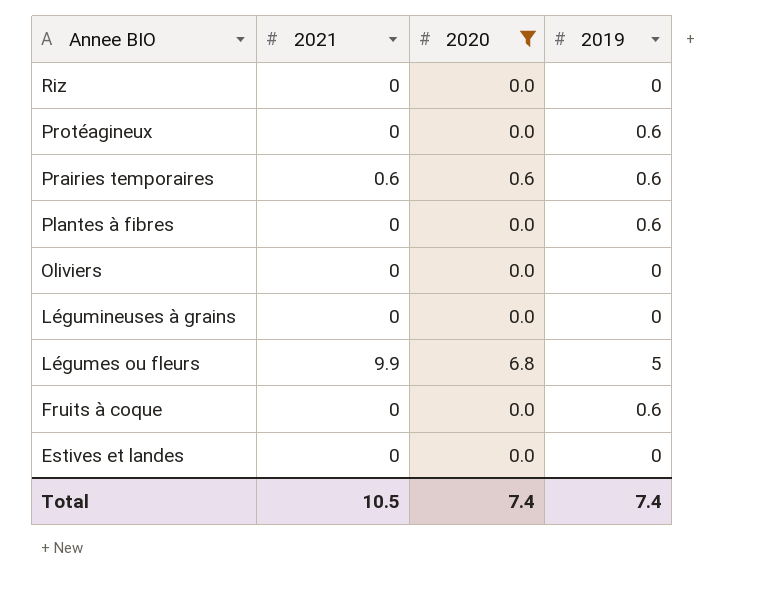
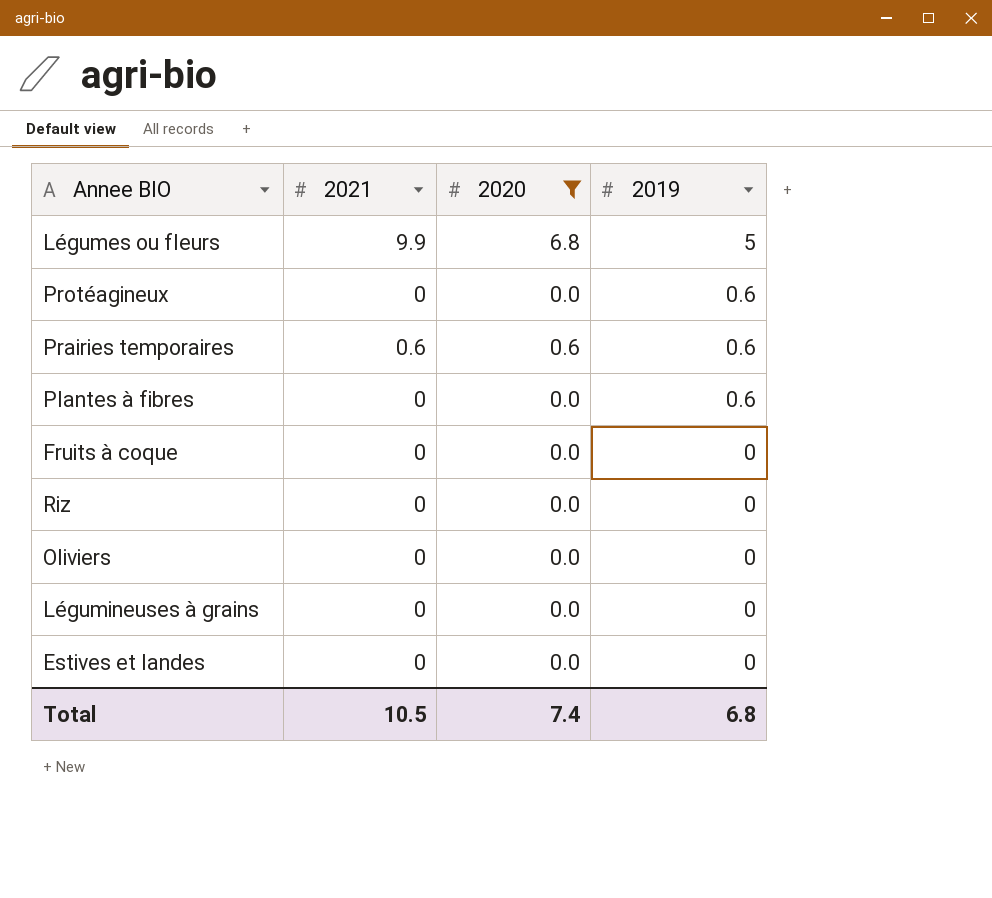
row order: Annee BIO descending -> 2019 descending
Fruits à coque | 2019: 0.6 -> 0
Total | 2019: 7.4 -> 6.8

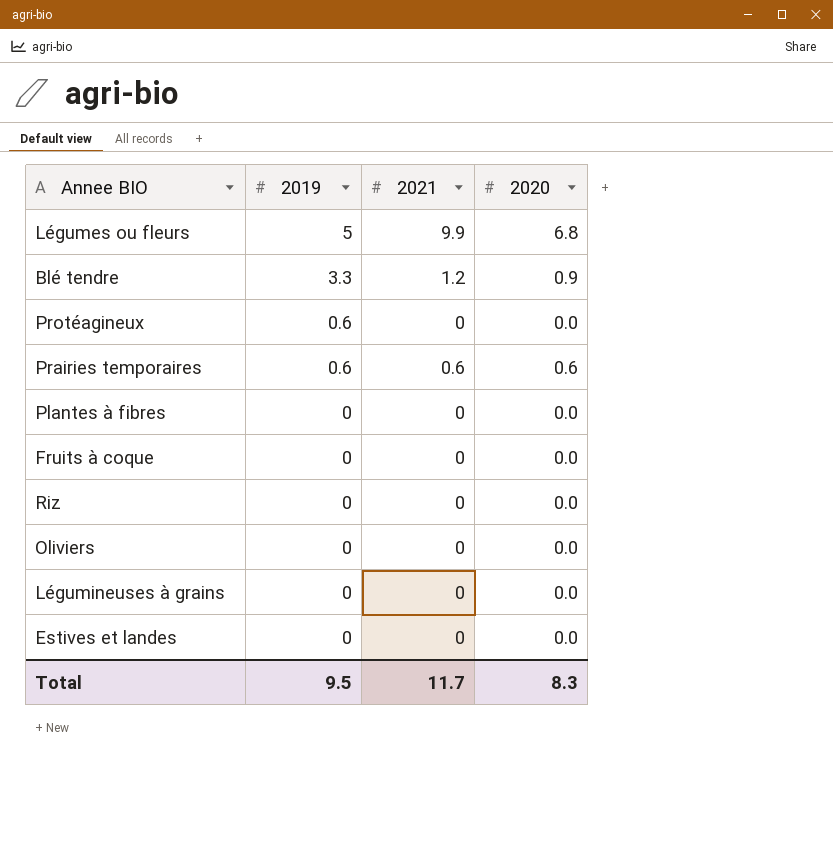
filter: 2020 != 0.9 -> none
column 2019 | position: 4 -> 2
Plantes à fibres | 2019: 0.6 -> 0
Total | 2019: 6.8 -> 9.5
Total | 2021: 10.5 -> 11.7
Total | 2020: 7.4 -> 8.3

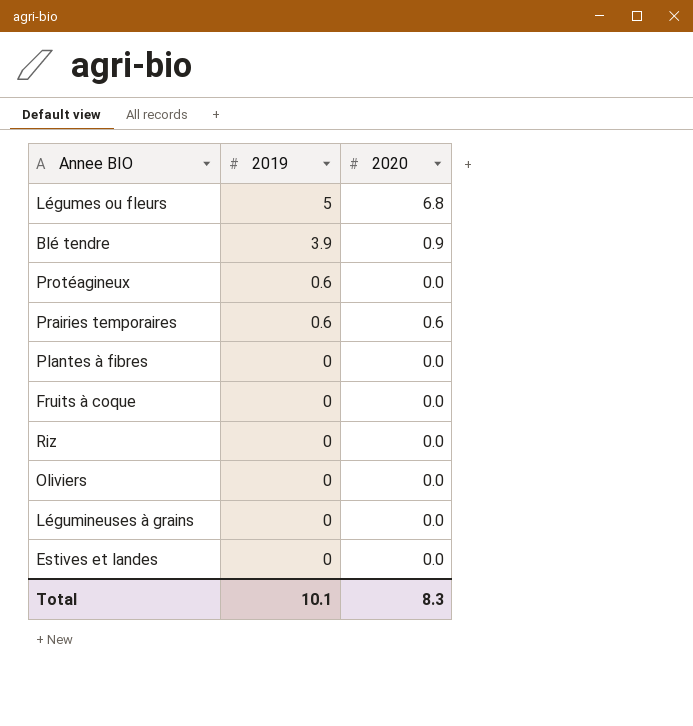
column 2021 | position: 3 -> none
Blé tendre | 2019: 3.3 -> 3.9
Total | 2019: 9.5 -> 10.1

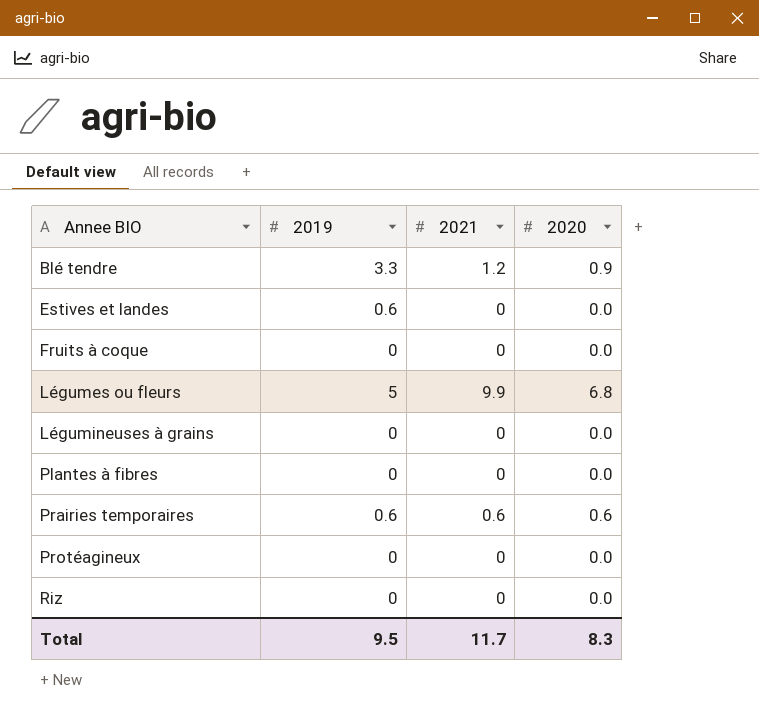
row order: 2019 descending -> Annee BIO ascending
column 2021 | position: none -> 3
row Oliviers: 0 | 0.0 -> none
Blé tendre | 2019: 3.9 -> 3.3
Estives et landes | 2019: 0 -> 0.6
Protéagineux | 2019: 0.6 -> 0
Total | 2019: 10.1 -> 9.5

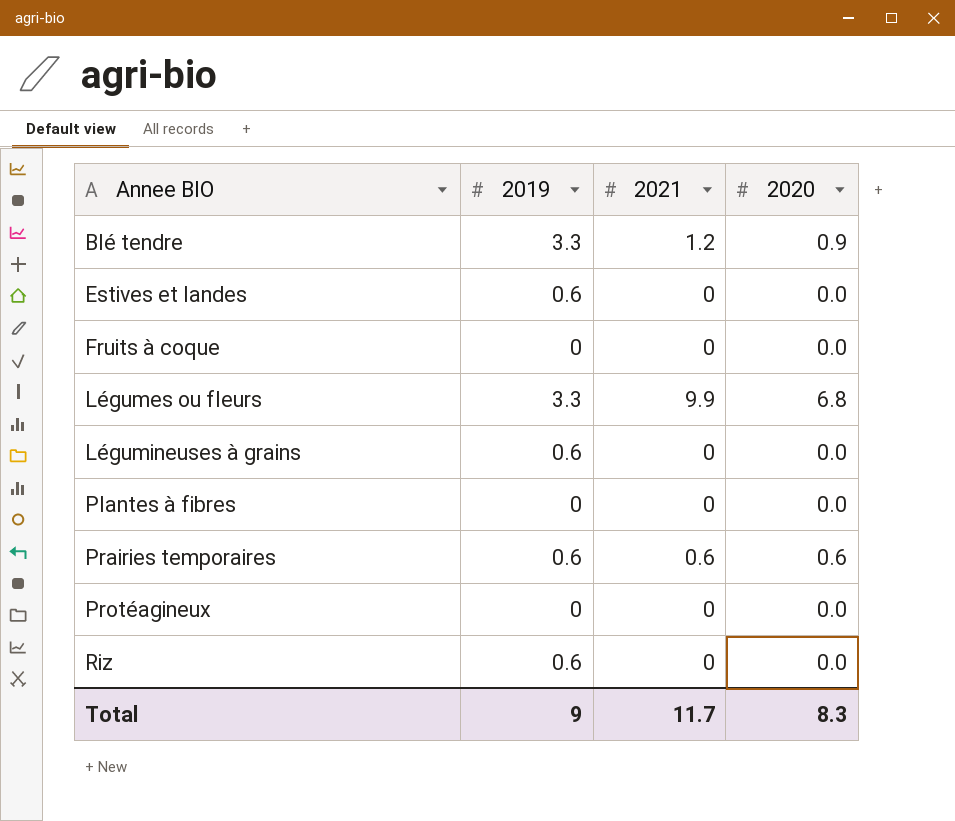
Légumes ou fleurs | 2019: 5 -> 3.3
Légumineuses à grains | 2019: 0 -> 0.6
Riz | 2019: 0 -> 0.6
Total | 2019: 9.5 -> 9

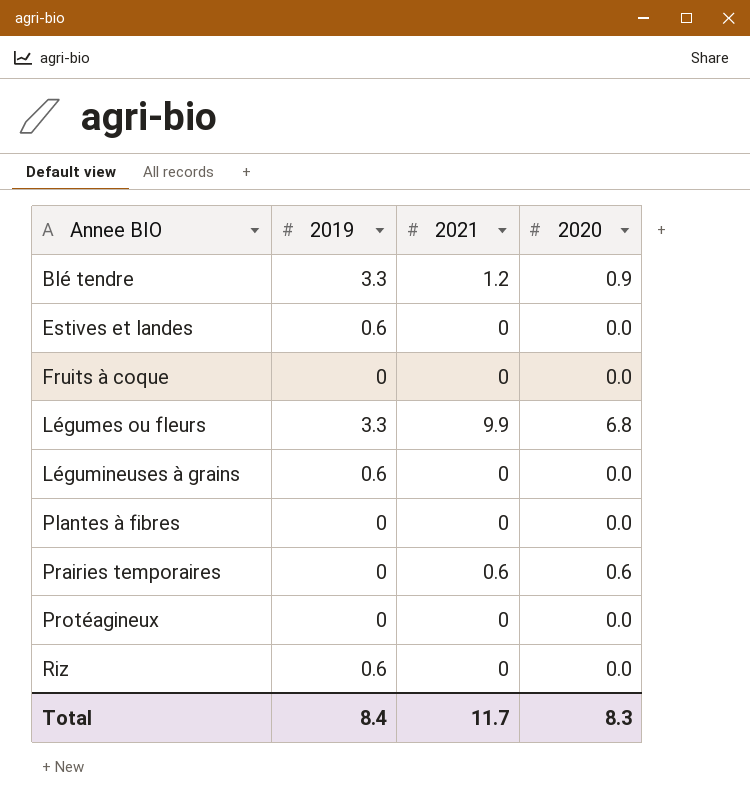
Prairies temporaires | 2019: 0.6 -> 0
Total | 2019: 9 -> 8.4

